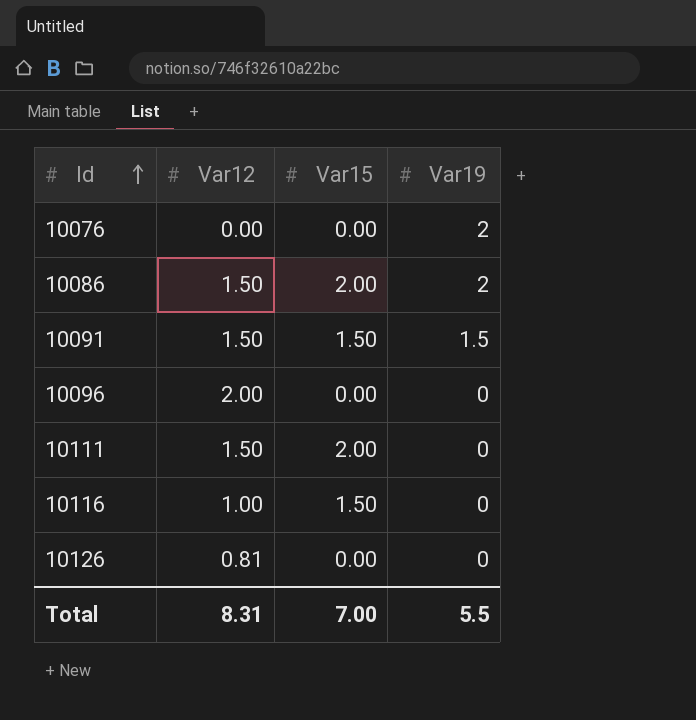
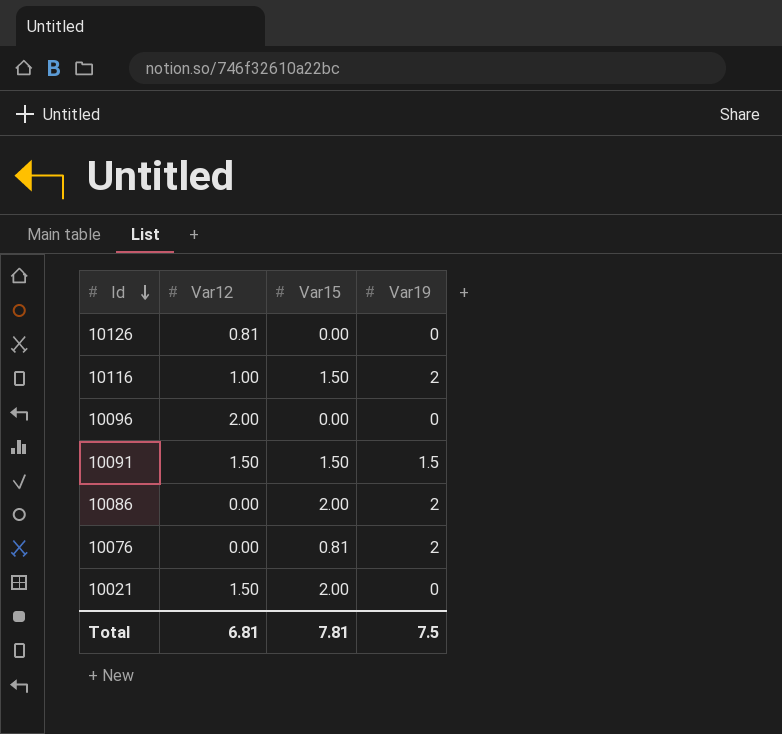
row order: Id ascending -> Id descending
row 10111: 1.50 | 2.00 | 0 -> none
10116 | Var19: 0 -> 2
10086 | Var12: 1.50 -> 0.00
10076 | Var15: 0.00 -> 0.81
row 10021: none -> 1.50 | 2.00 | 0
Total | Var12: 8.31 -> 6.81
Total | Var15: 7.00 -> 7.81
Total | Var19: 5.5 -> 7.5

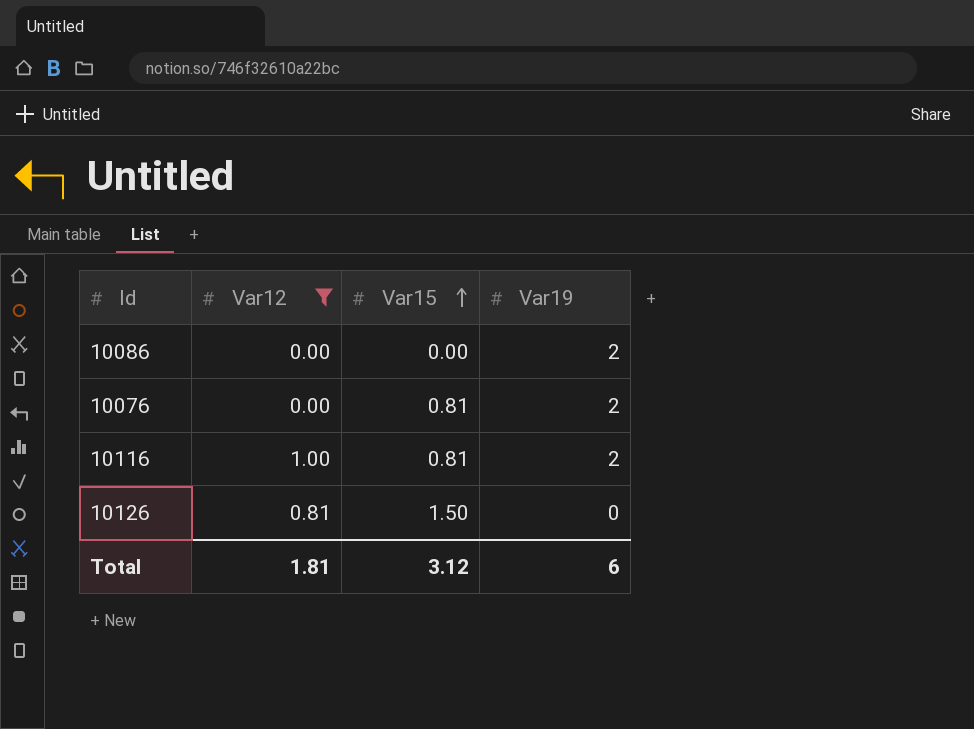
filter: none -> Var12 <= 1.00
row order: Id descending -> Var15 ascending
10086 | Var15: 2.00 -> 0.00
10116 | Var15: 1.50 -> 0.81
10126 | Var15: 0.00 -> 1.50
Total | Var12: 6.81 -> 1.81
Total | Var15: 7.81 -> 3.12
Total | Var19: 7.5 -> 6

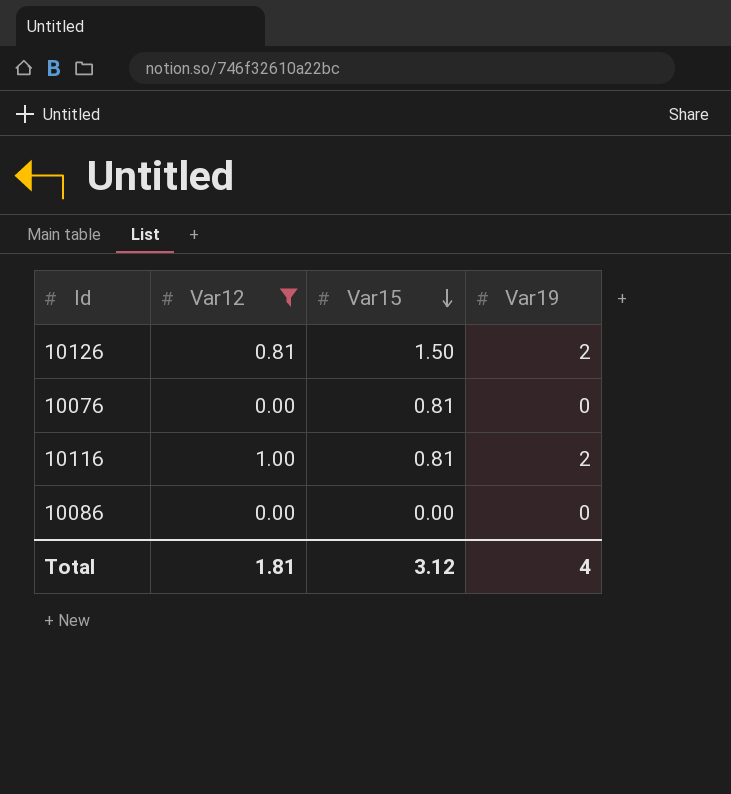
row order: Var15 ascending -> Var15 descending
10126 | Var19: 0 -> 2
10076 | Var19: 2 -> 0
10086 | Var19: 2 -> 0
Total | Var19: 6 -> 4

